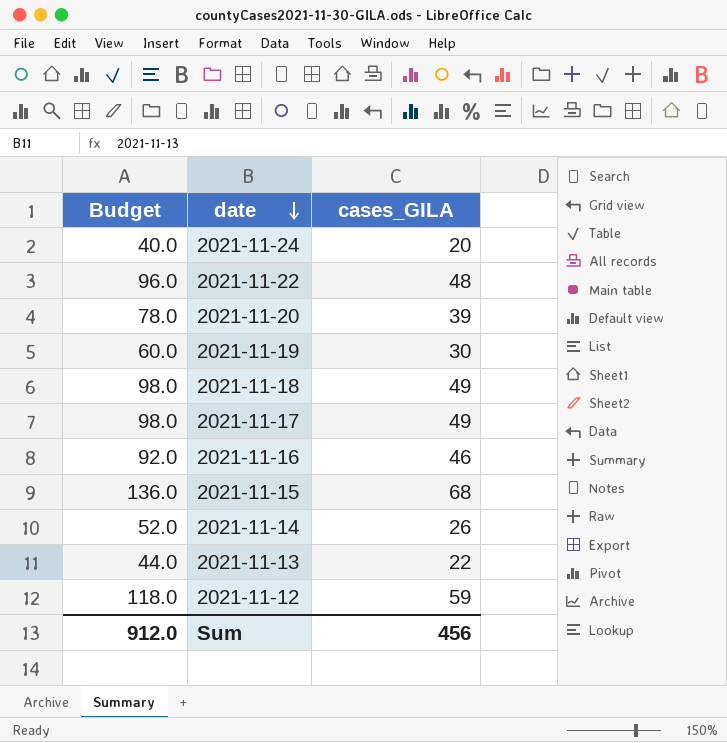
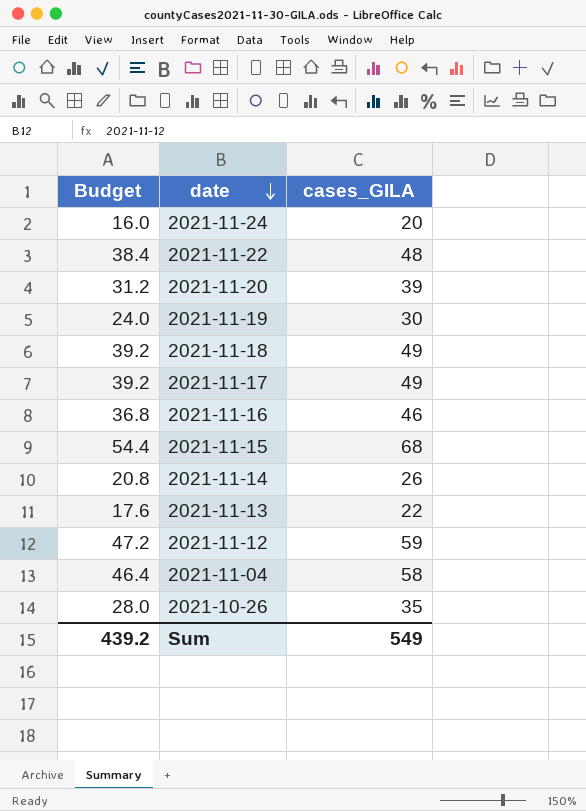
column Budget | formula: [cases_GILA] * 2 -> [cases_GILA] * 0.8
row 2021-11-04: none -> 46.4 | 58
row 2021-10-26: none -> 28.0 | 35
Sum | Budget: 912.0 -> 439.2
Sum | cases_GILA: 456 -> 549

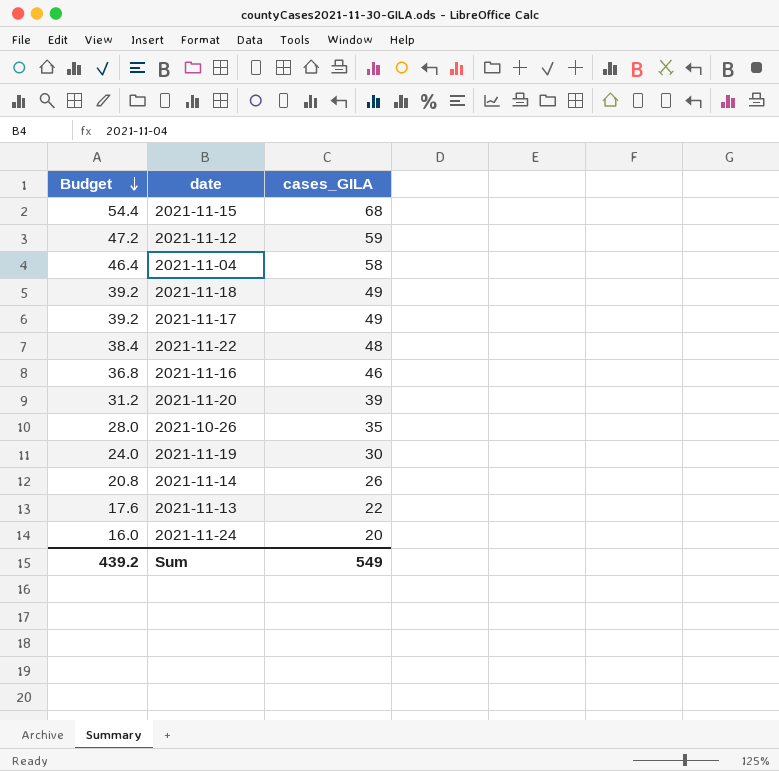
row order: date descending -> Budget descending

